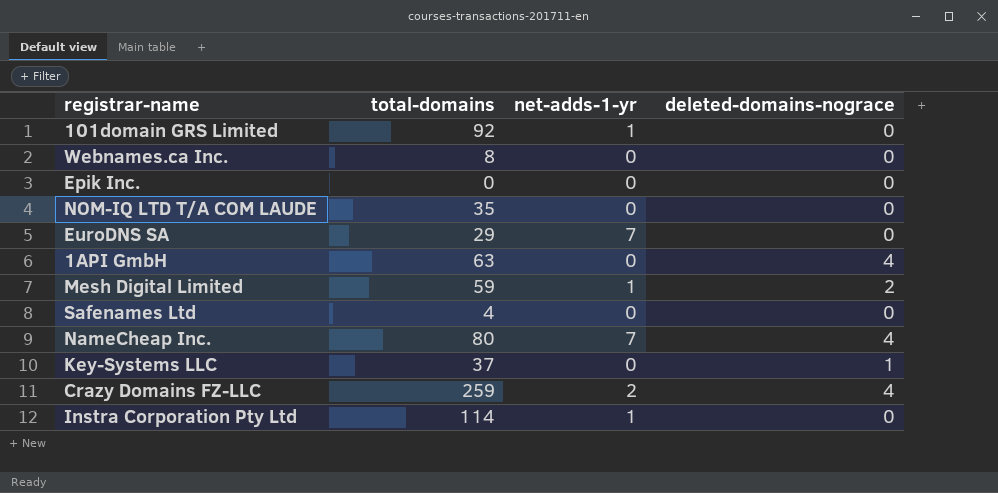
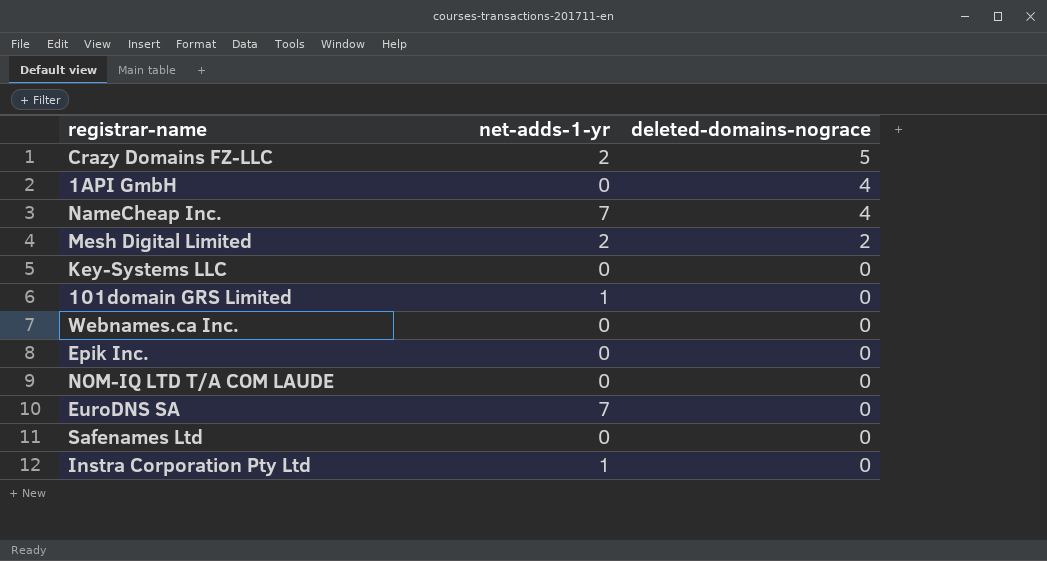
row order: none -> deleted-domains-nograce descending
column total-domains | position: 2 -> none
Crazy Domains FZ-LLC | deleted-domains-nograce: 4 -> 5
Mesh Digital Limited | net-adds-1-yr: 1 -> 2
Key-Systems LLC | deleted-domains-nograce: 1 -> 0

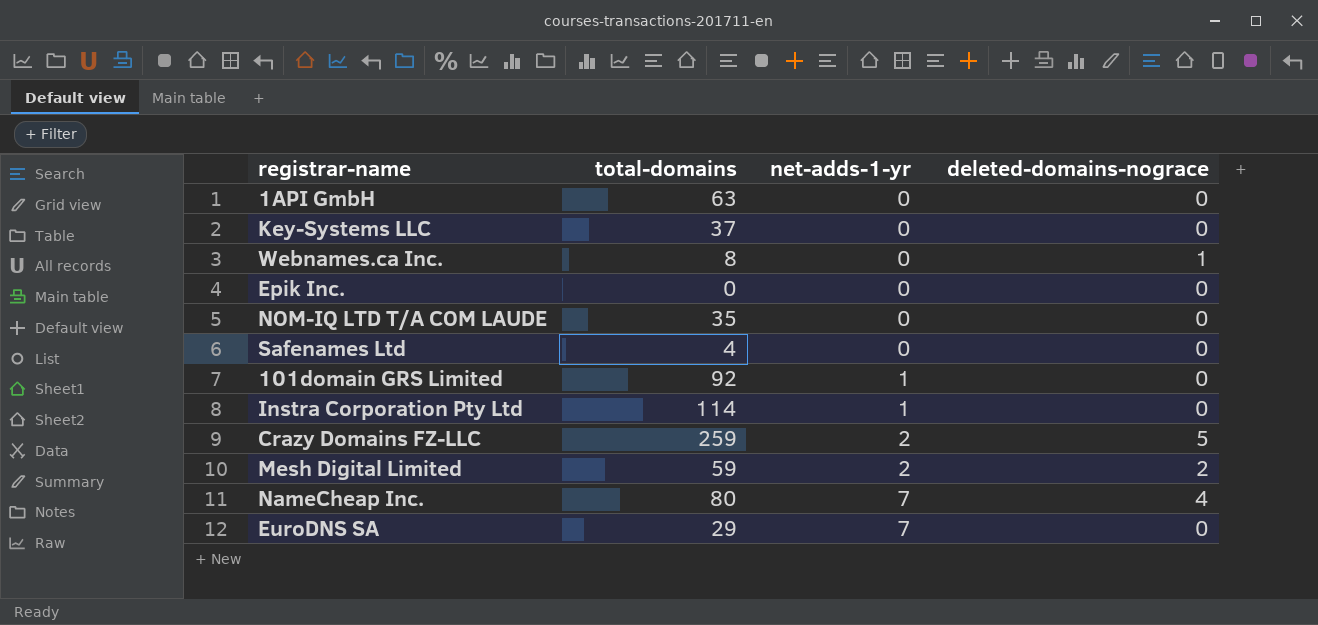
row order: deleted-domains-nograce descending -> net-adds-1-yr ascending
column total-domains | position: none -> 2
1API GmbH | deleted-domains-nograce: 4 -> 0
Webnames.ca Inc. | deleted-domains-nograce: 0 -> 1

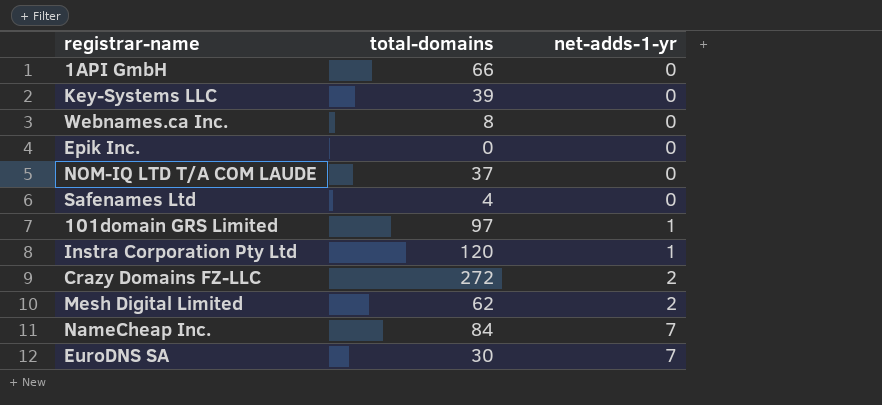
column deleted-domains-nograce | position: 4 -> none
1API GmbH | total-domains: 63 -> 66
Key-Systems LLC | total-domains: 37 -> 39
NOM-IQ LTD T/A COM LAUDE | total-domains: 35 -> 37
101domain GRS Limited | total-domains: 92 -> 97
Instra Corporation Pty Ltd | total-domains: 114 -> 120
Crazy Domains FZ-LLC | total-domains: 259 -> 272
Mesh Digital Limited | total-domains: 59 -> 62
NameCheap Inc. | total-domains: 80 -> 84
EuroDNS SA | total-domains: 29 -> 30

